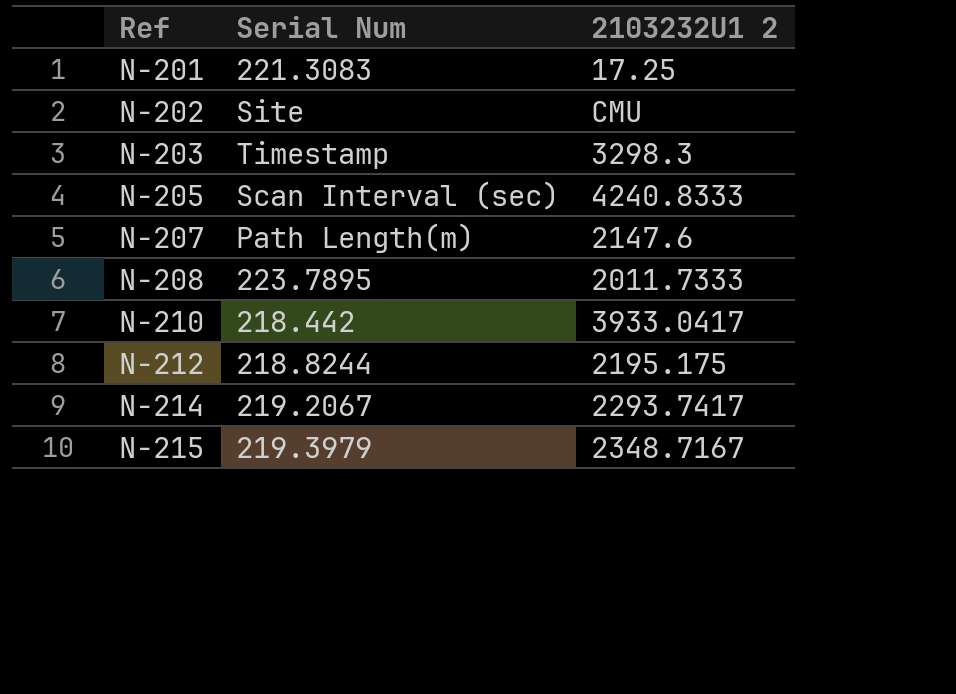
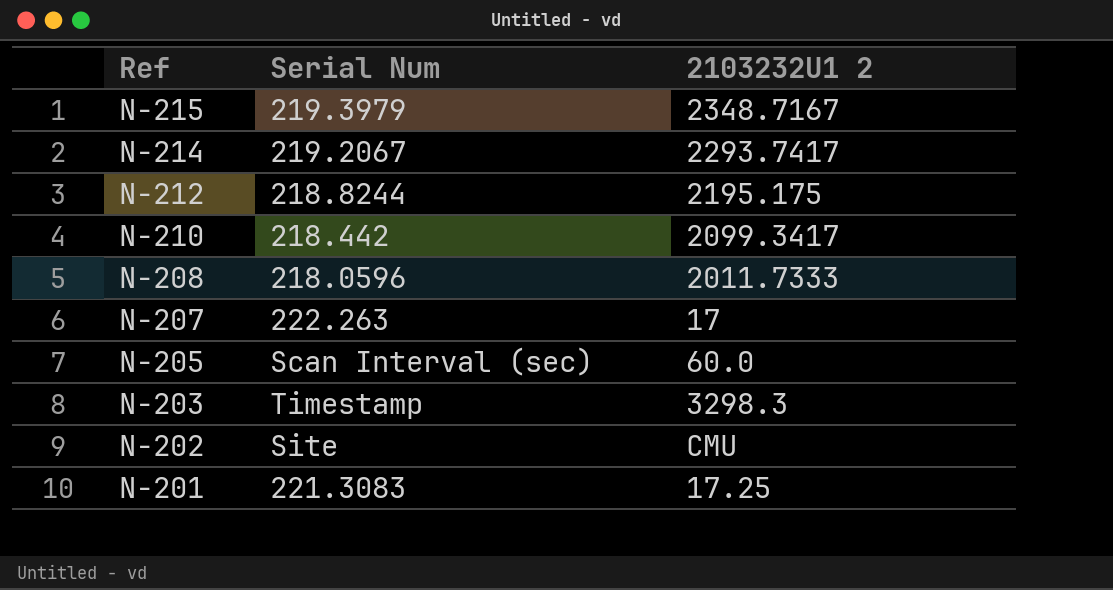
row order: Ref ascending -> Ref descending
N-210 | 2103232U1 2: 3933.0417 -> 2099.3417
N-208 | Serial Num: 223.7895 -> 218.0596
N-207 | Serial Num: Path Length(m) -> 222.263
N-207 | 2103232U1 2: 2147.6 -> 17
N-205 | 2103232U1 2: 4240.8333 -> 60.0

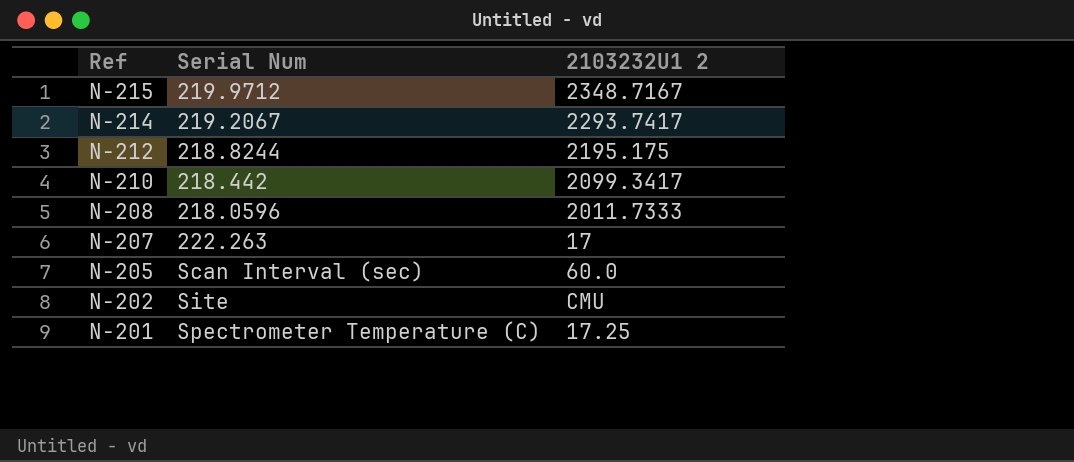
row N-203: Timestamp | 3298.3 -> none
N-215 | Serial Num: 219.3979 -> 219.9712
N-201 | Serial Num: 221.3083 -> Spectrometer Temperature (C)

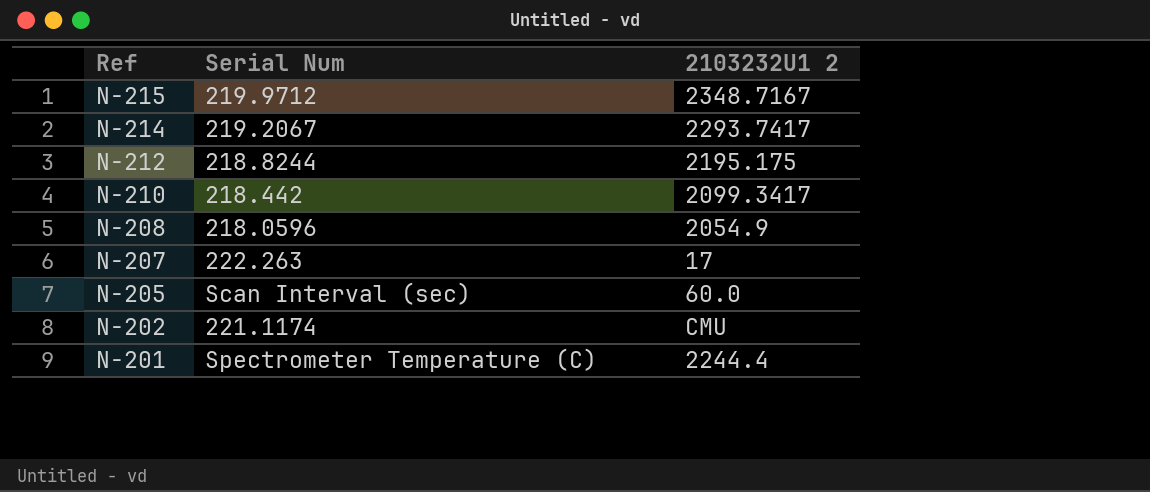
N-208 | 2103232U1 2: 2011.7333 -> 2054.9
N-202 | Serial Num: Site -> 221.1174
N-201 | 2103232U1 2: 17.25 -> 2244.4

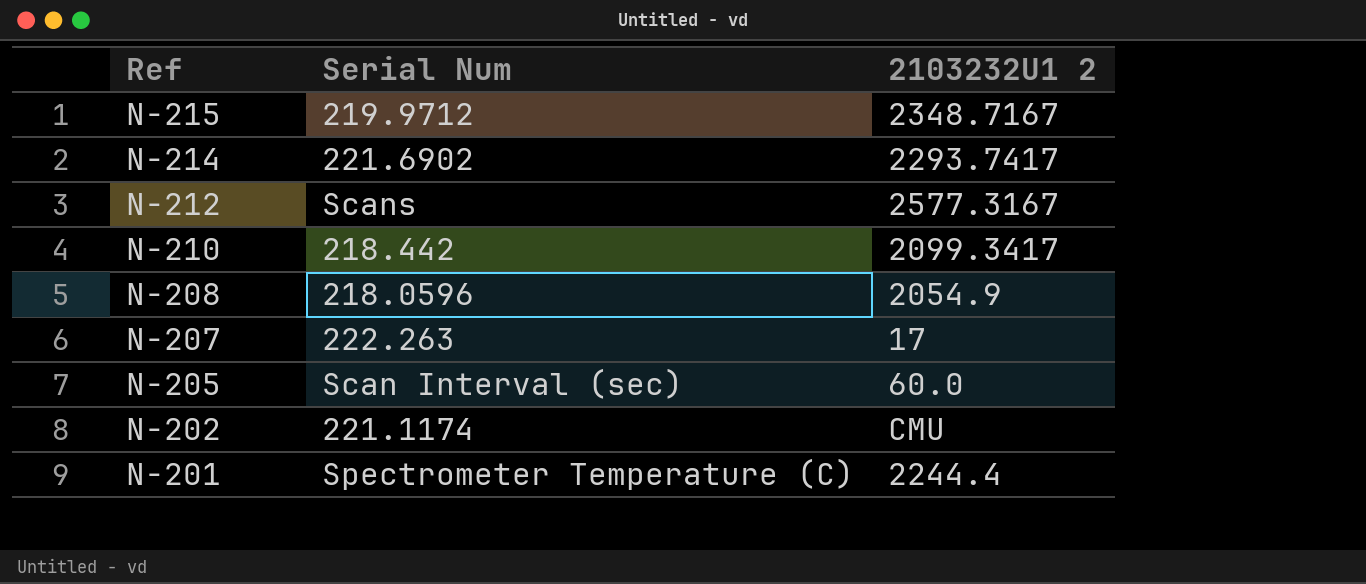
N-214 | Serial Num: 219.2067 -> 221.6902
N-212 | Serial Num: 218.8244 -> Scans
N-212 | 2103232U1 2: 2195.175 -> 2577.3167

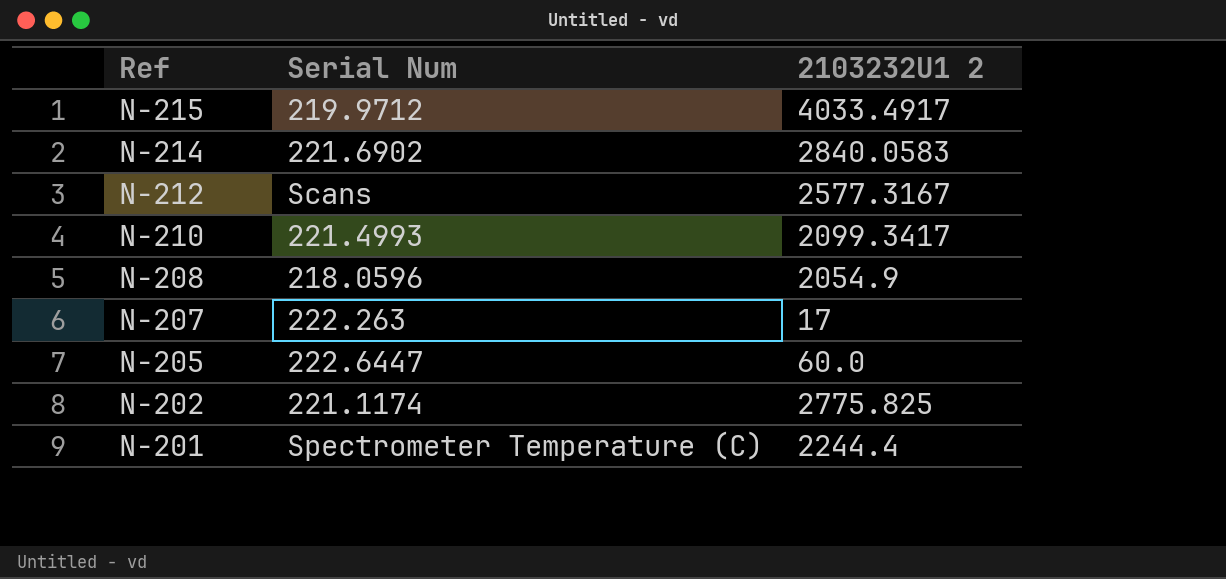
N-215 | 2103232U1 2: 2348.7167 -> 4033.4917
N-214 | 2103232U1 2: 2293.7417 -> 2840.0583
N-210 | Serial Num: 218.442 -> 221.4993
N-205 | Serial Num: Scan Interval (sec) -> 222.6447
N-202 | 2103232U1 2: CMU -> 2775.825

